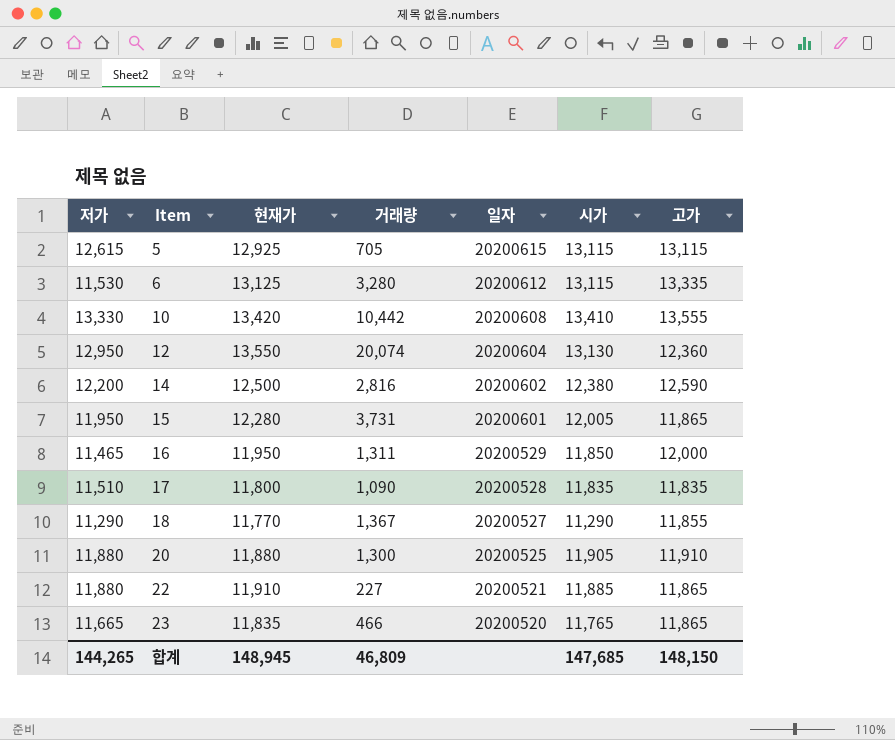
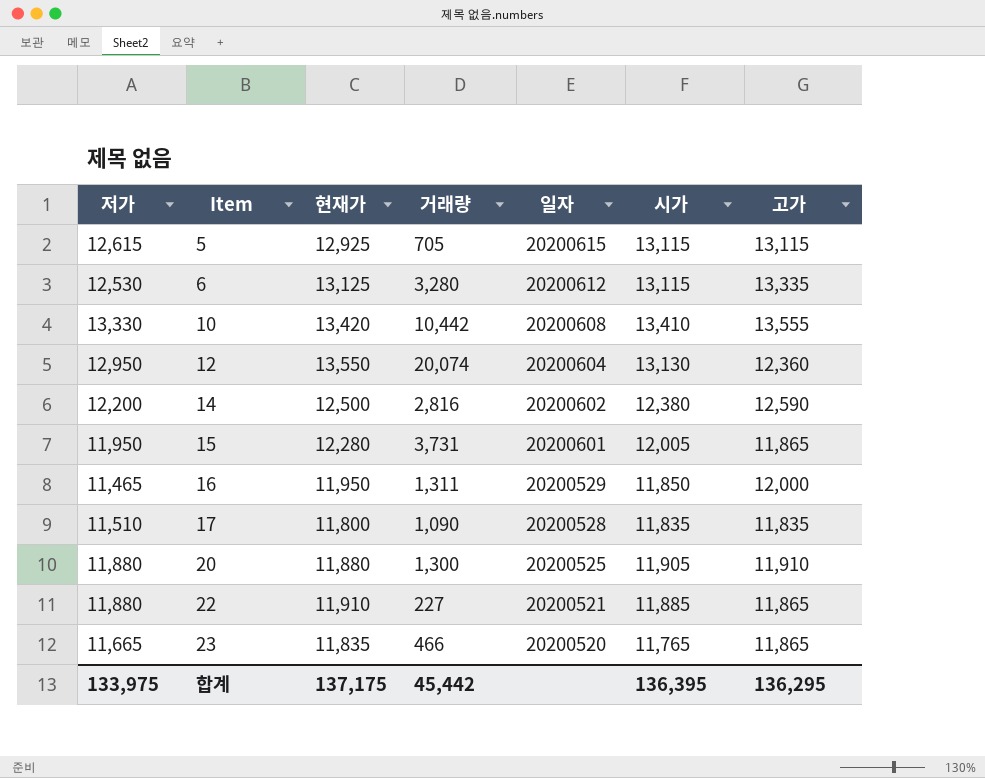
row 18: 11,290 | 11,770 | 1,367 | 20200527 | 11,290 | 11,855 -> none
6 | 저가: 11,530 -> 12,530
합계 | 저가: 144,265 -> 133,975
합계 | 현재가: 148,945 -> 137,175
합계 | 거래량: 46,809 -> 45,442
합계 | 시가: 147,685 -> 136,395
합계 | 고가: 148,150 -> 136,295

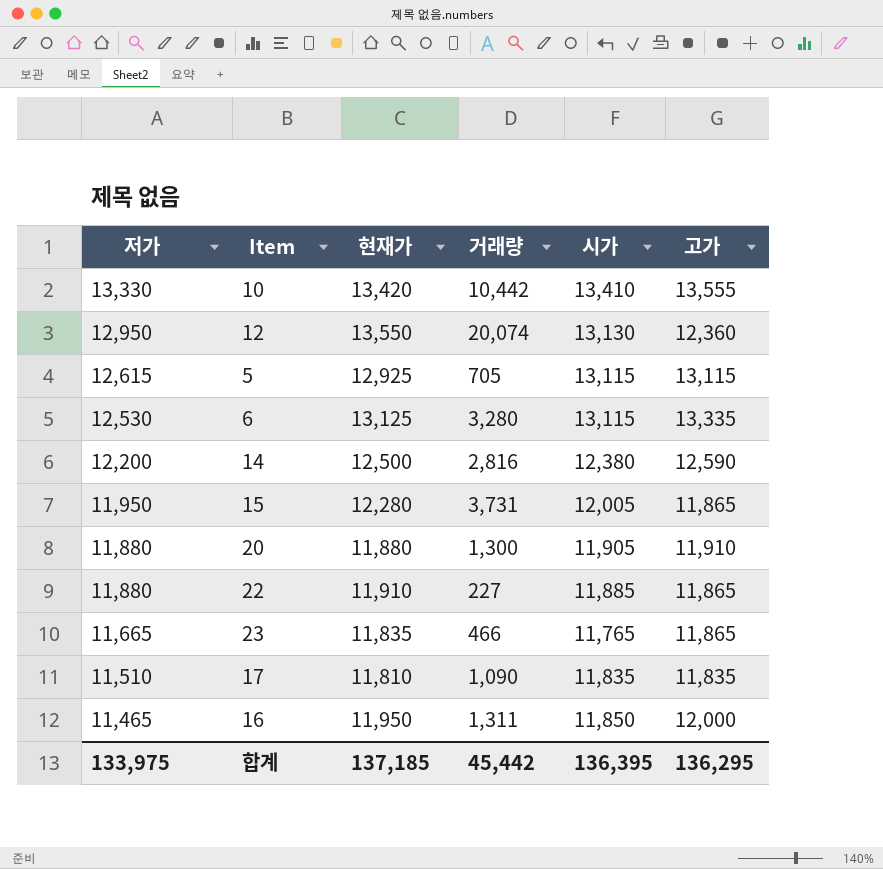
row order: Item ascending -> 저가 descending
column 일자 | position: 5 -> none
17 | 현재가: 11,800 -> 11,810
합계 | 현재가: 137,175 -> 137,185

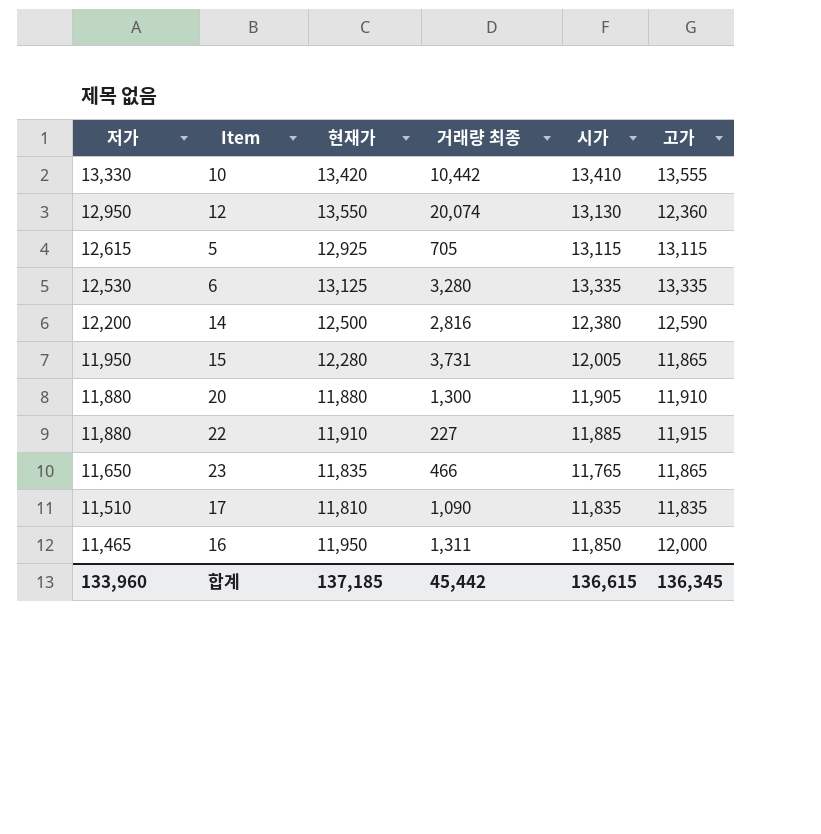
column name: 거래량 -> 거래량 최종
6 | 시가: 13,115 -> 13,335
22 | 고가: 11,865 -> 11,915
23 | 저가: 11,665 -> 11,650
합계 | 저가: 133,975 -> 133,960
합계 | 시가: 136,395 -> 136,615
합계 | 고가: 136,295 -> 136,345

